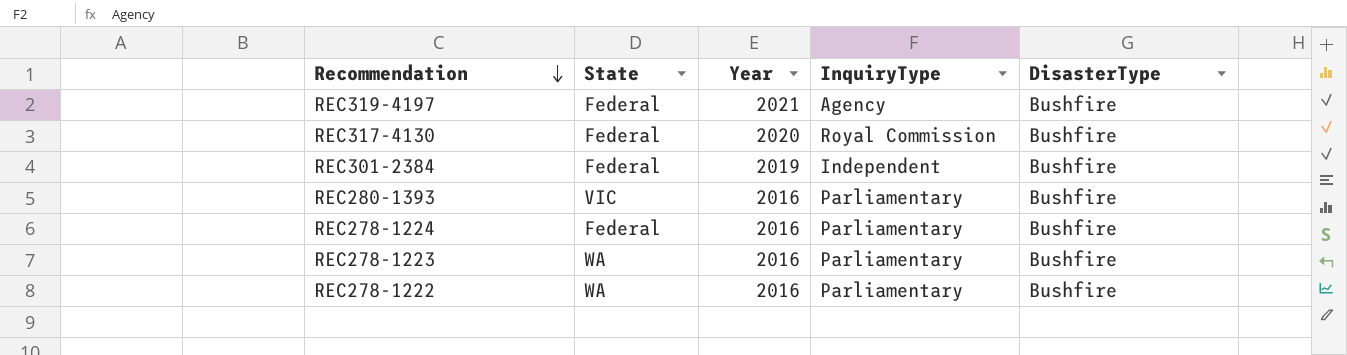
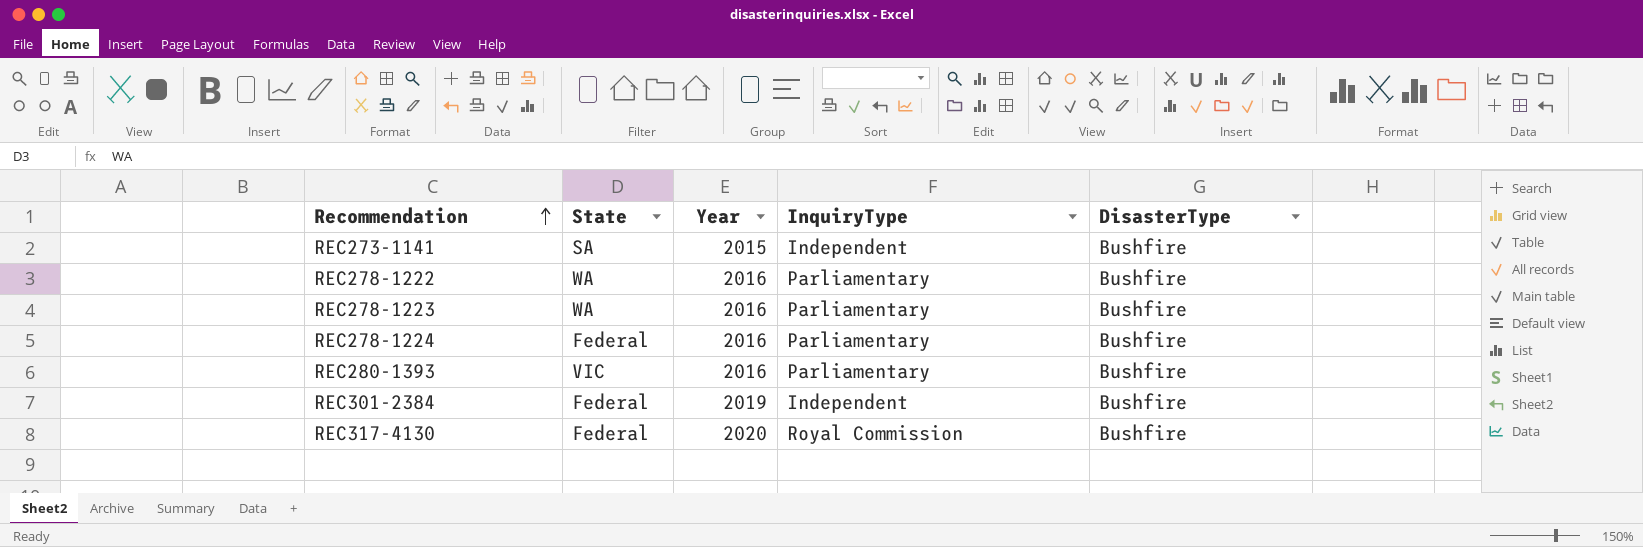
row order: Recommendation descending -> Recommendation ascending
row REC319-4197: Federal | 2021 | Agency | Bushfire -> none
row REC273-1141: none -> SA | 2015 | Independent | Bushfire

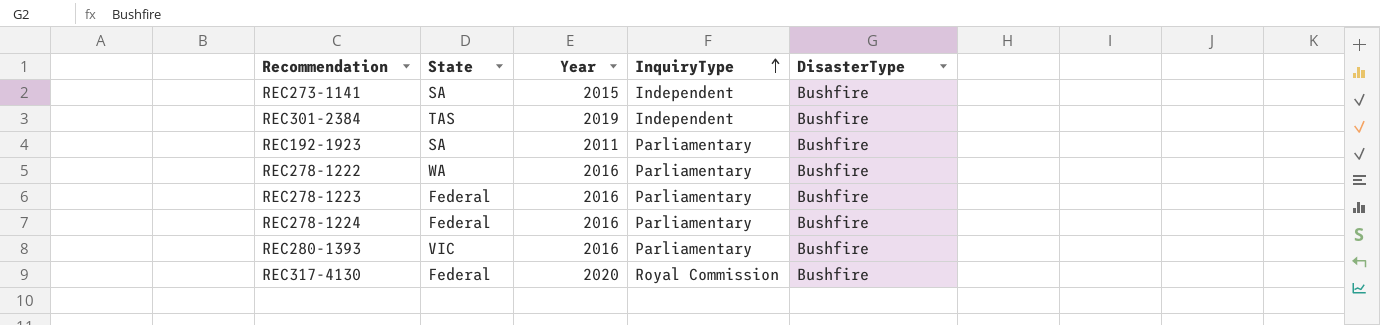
row order: Recommendation ascending -> InquiryType ascending
REC301-2384 | State: Federal -> TAS
row REC192-1923: none -> SA | 2011 | Parliamentary | Bushfire
REC278-1223 | State: WA -> Federal

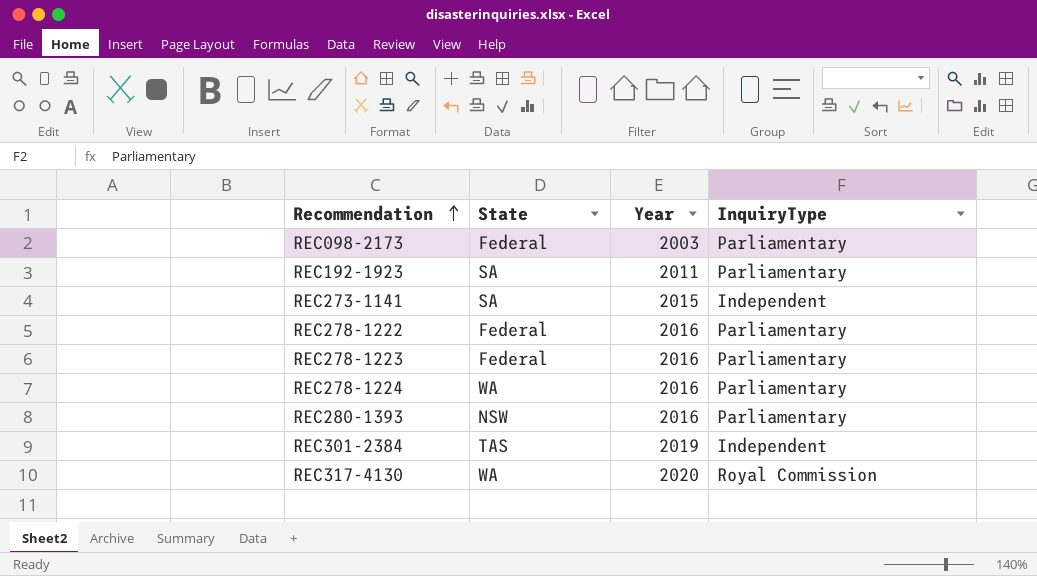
row order: InquiryType ascending -> Recommendation ascending
column DisasterType | position: 5 -> none
row REC098-2173: none -> Federal | 2003 | Parliamentary
REC278-1222 | State: WA -> Federal
REC278-1224 | State: Federal -> WA
REC280-1393 | State: VIC -> NSW
REC317-4130 | State: Federal -> WA

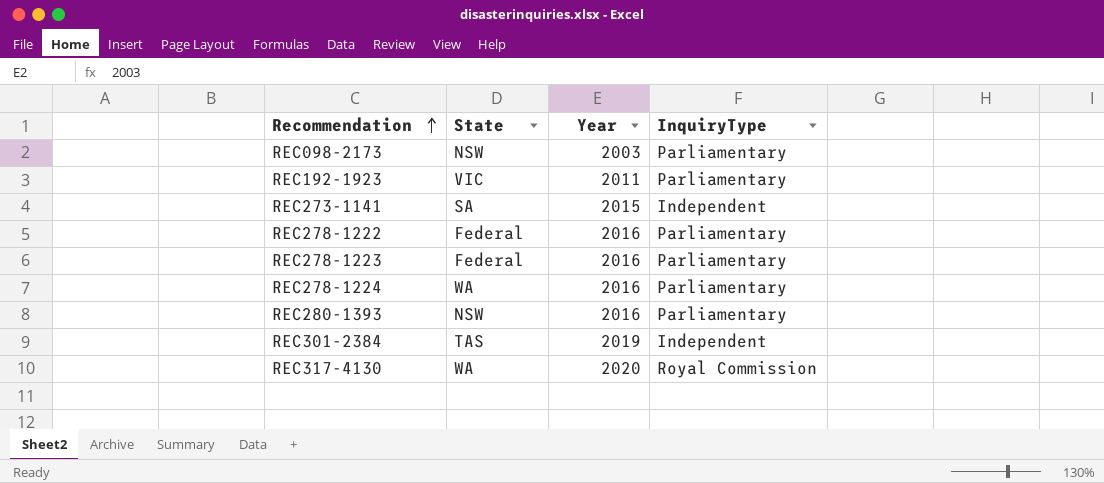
REC098-2173 | State: Federal -> NSW
REC192-1923 | State: SA -> VIC

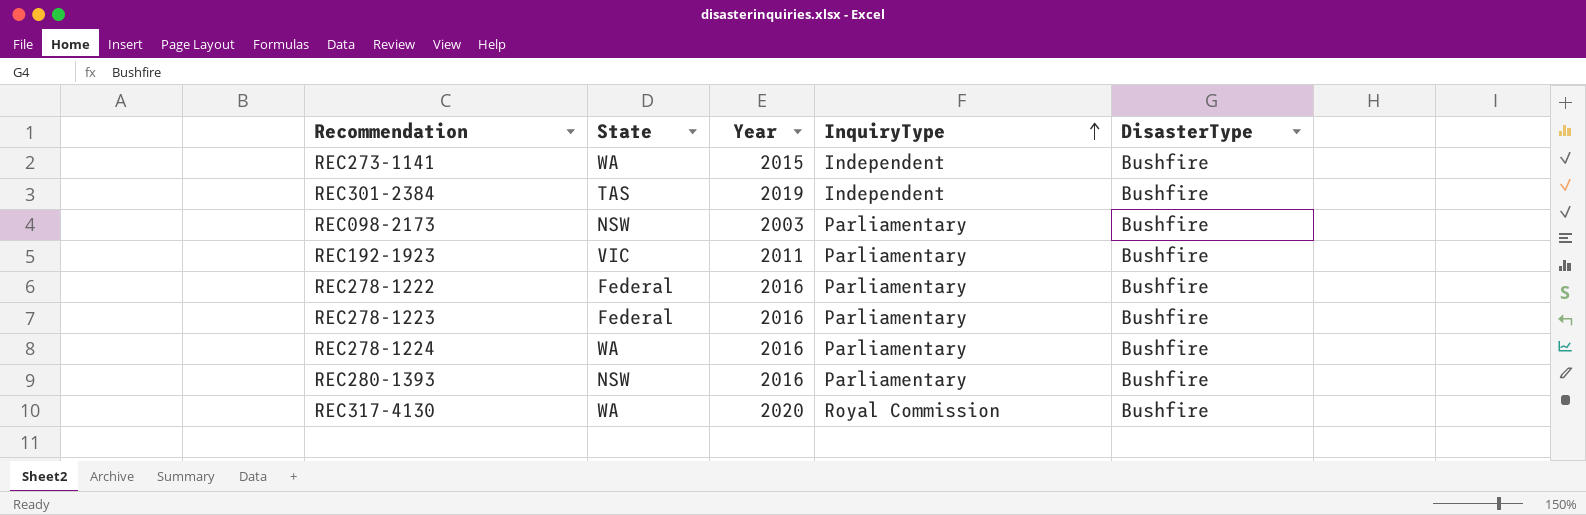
row order: Recommendation ascending -> InquiryType ascending
column DisasterType | position: none -> 5
REC273-1141 | State: SA -> WA

